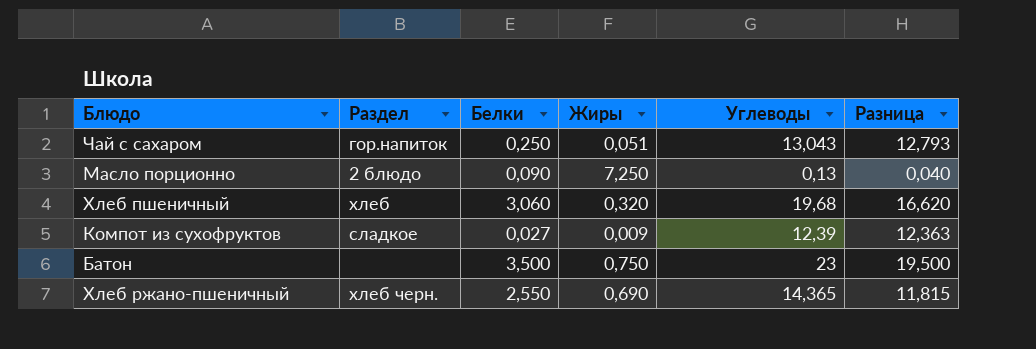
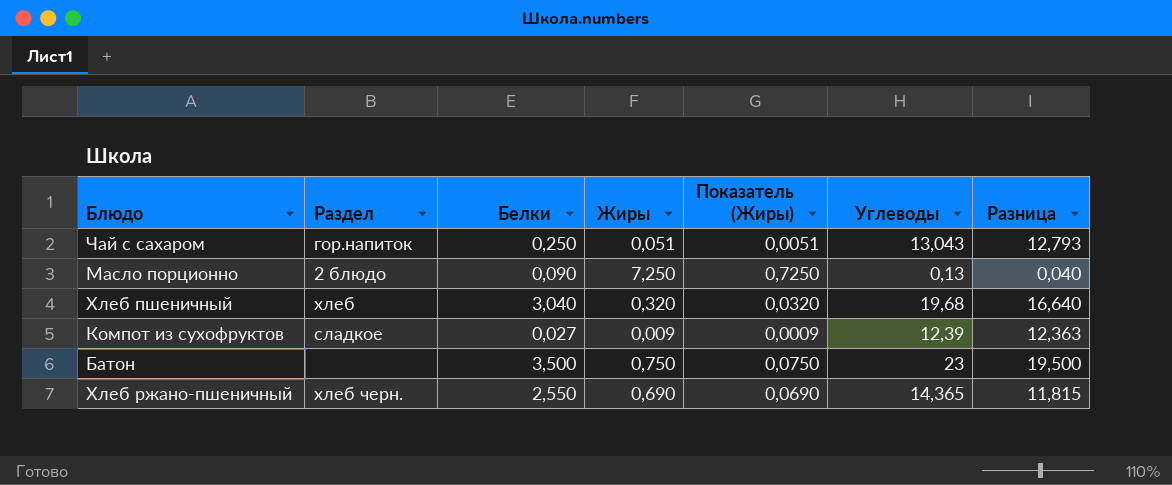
column Показатель (Жиры) | formula: none -> [Жиры] * 0,1
Хлеб пшеничный | Белки: 3,060 -> 3,040
Хлеб пшеничный | Разница: 16,620 -> 16,640

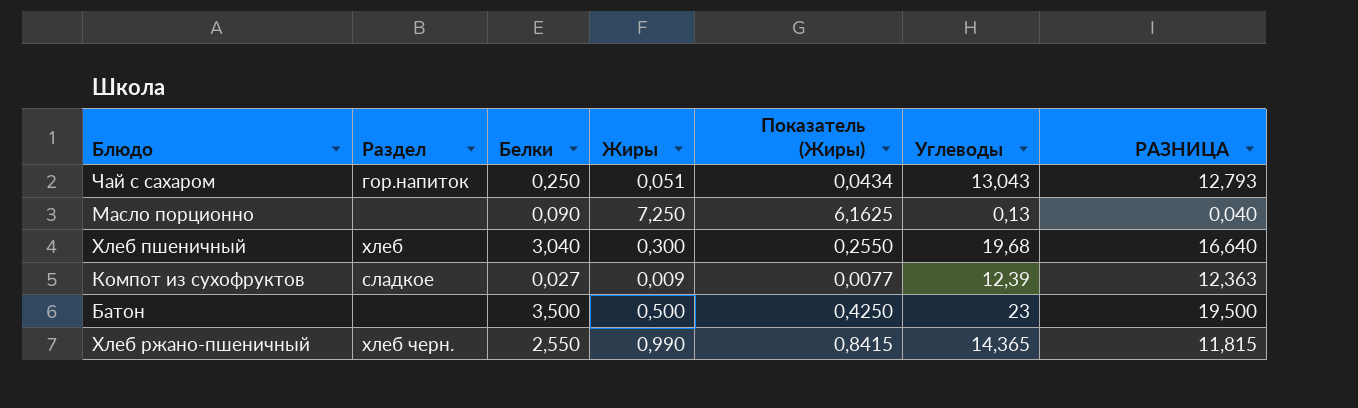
column Показатель (Жиры) | formula: [Жиры] * 0,1 -> [Жиры] * 0,85
column name: Разница -> РАЗНИЦА
Масло порционно | Раздел: 2 блюдо -> none
Хлеб пшеничный | Жиры: 0,320 -> 0,300
Батон | Жиры: 0,750 -> 0,500
Хлеб ржано-пшеничный | Жиры: 0,690 -> 0,990

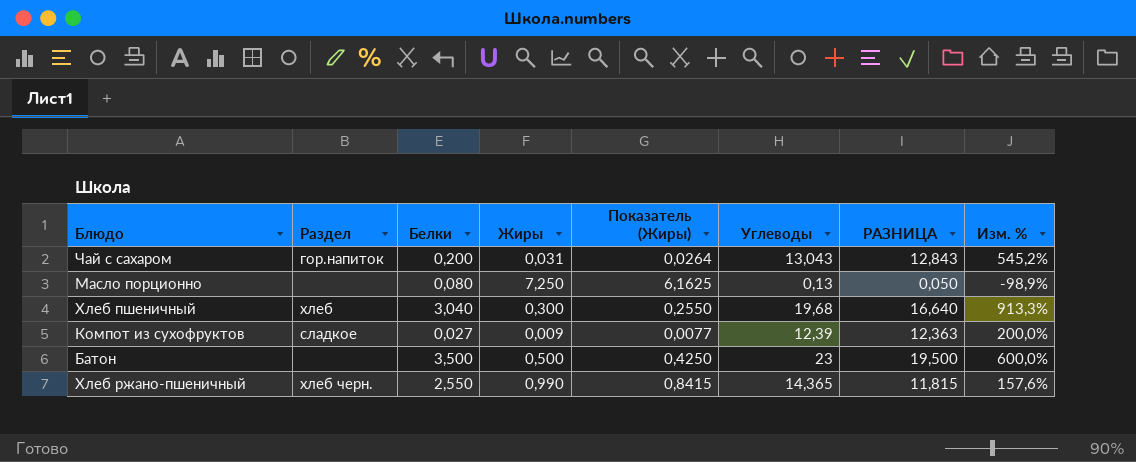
column Изм. % | formula: none -> ([Белки] - [Жиры]) / [Жиры]
Чай с сахаром | Белки: 0,250 -> 0,200
Чай с сахаром | Жиры: 0,051 -> 0,031
Чай с сахаром | Показатель (Жиры): 0,0434 -> 0,0264
Чай с сахаром | РАЗНИЦА: 12,793 -> 12,843
Масло порционно | Белки: 0,090 -> 0,080
Масло порционно | РАЗНИЦА: 0,040 -> 0,050

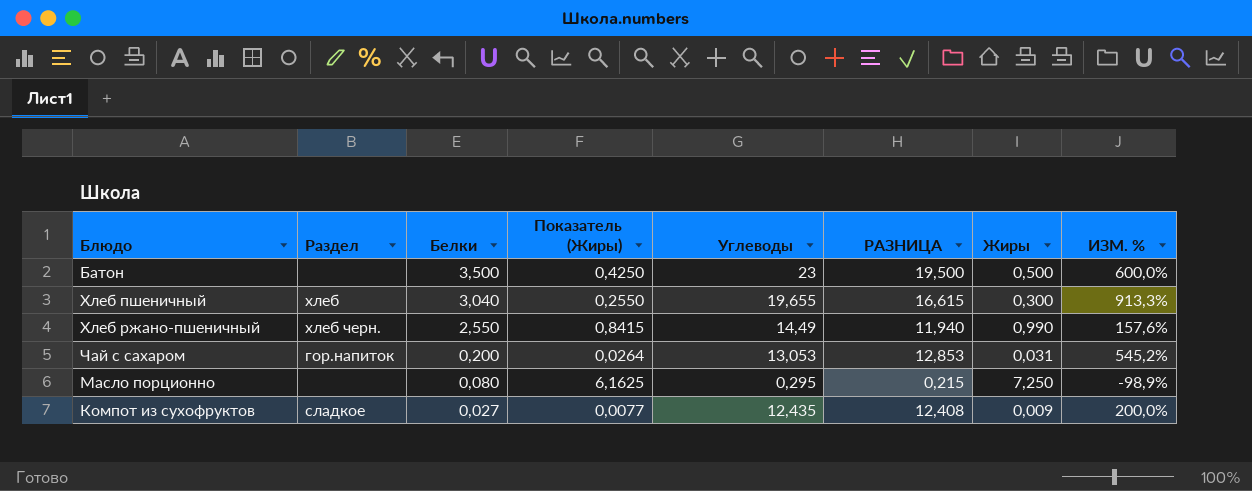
row order: none -> Белки descending
column Жиры | position: 4 -> 7
column name: Изм. % -> ИЗМ. %
Хлеб пшеничный | Углеводы: 19,68 -> 19,655
Хлеб пшеничный | РАЗНИЦА: 16,640 -> 16,615
Хлеб ржано-пшеничный | Углеводы: 14,365 -> 14,49
Хлеб ржано-пшеничный | РАЗНИЦА: 11,815 -> 11,940
Чай с сахаром | Углеводы: 13,043 -> 13,053
Чай с сахаром | РАЗНИЦА: 12,843 -> 12,853
Масло порционно | Углеводы: 0,13 -> 0,295
Масло порционно | РАЗНИЦА: 0,050 -> 0,215
Компот из сухофруктов | Углеводы: 12,39 -> 12,435
Компот из сухофруктов | РАЗНИЦА: 12,363 -> 12,408

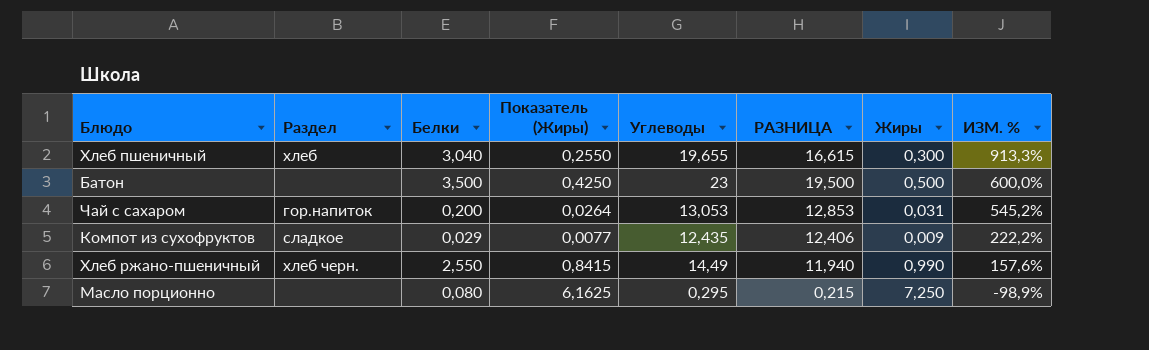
row order: Белки descending -> ИЗМ. % descending
Компот из сухофруктов | Белки: 0,027 -> 0,029
Компот из сухофруктов | РАЗНИЦА: 12,408 -> 12,406
Компот из сухофруктов | ИЗМ. %: 200,0% -> 222,2%

